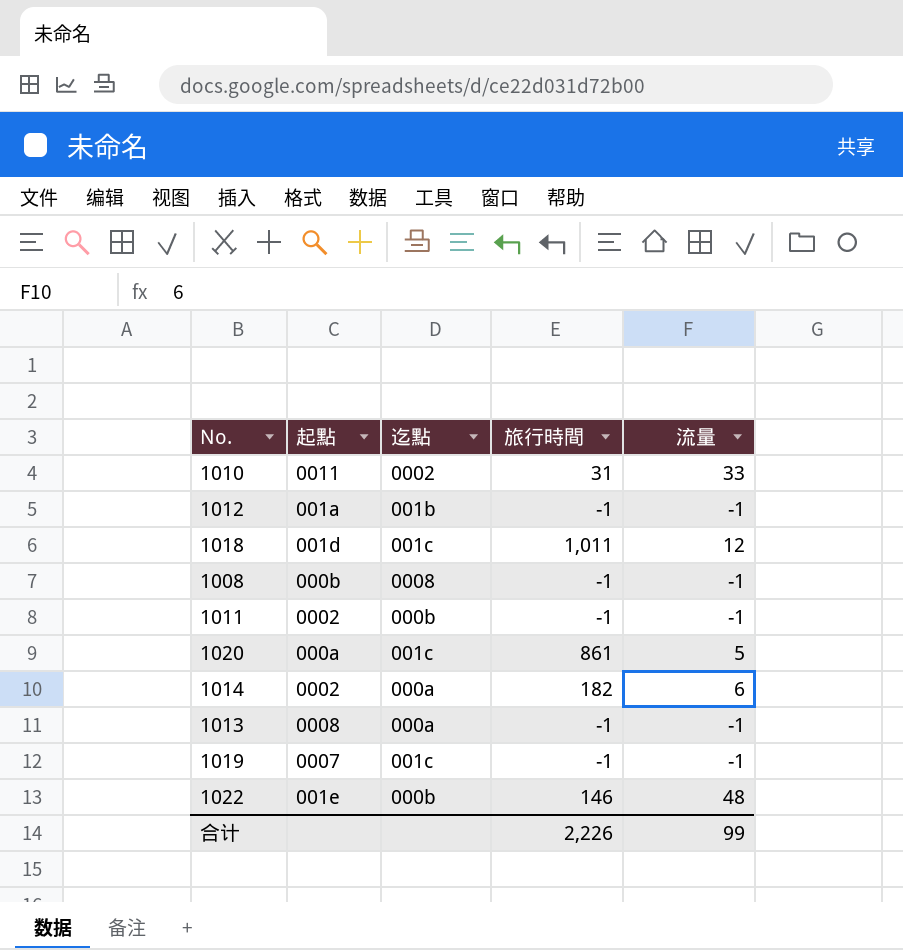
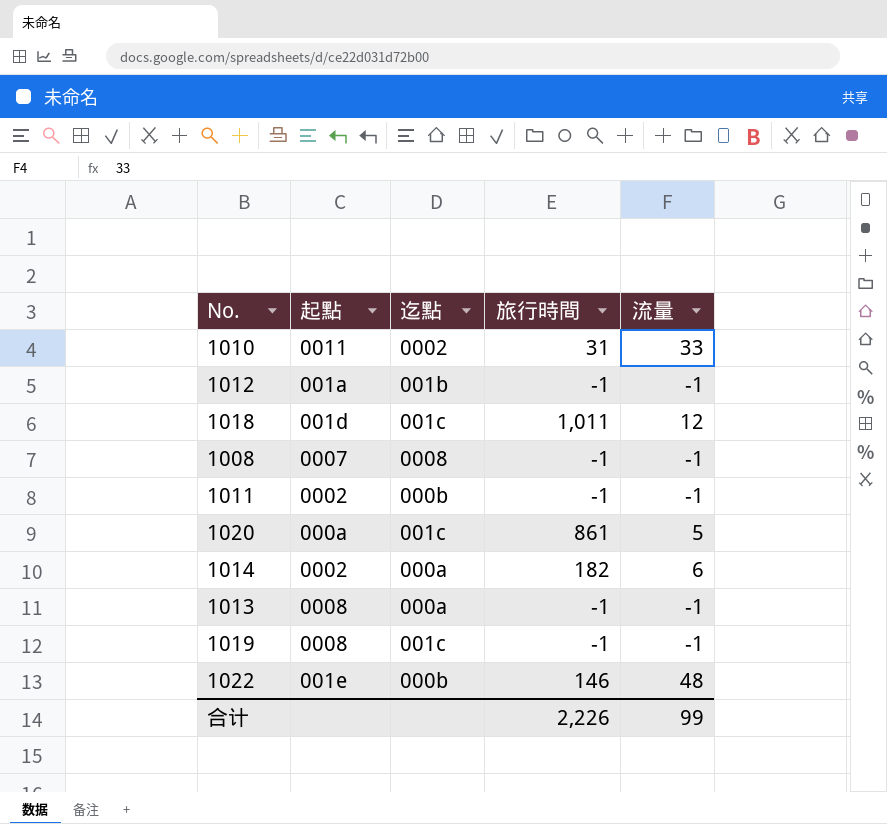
1008 | 起點: 000b -> 0007
1019 | 起點: 0007 -> 0008

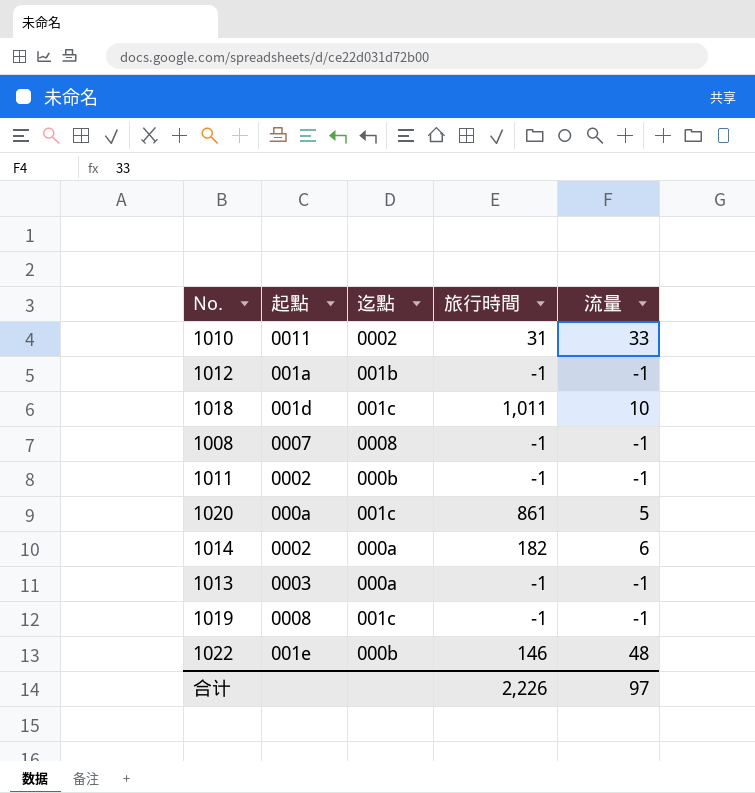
1018 | 流量: 12 -> 10
1013 | 起點: 0008 -> 0003
合计 | 流量: 99 -> 97

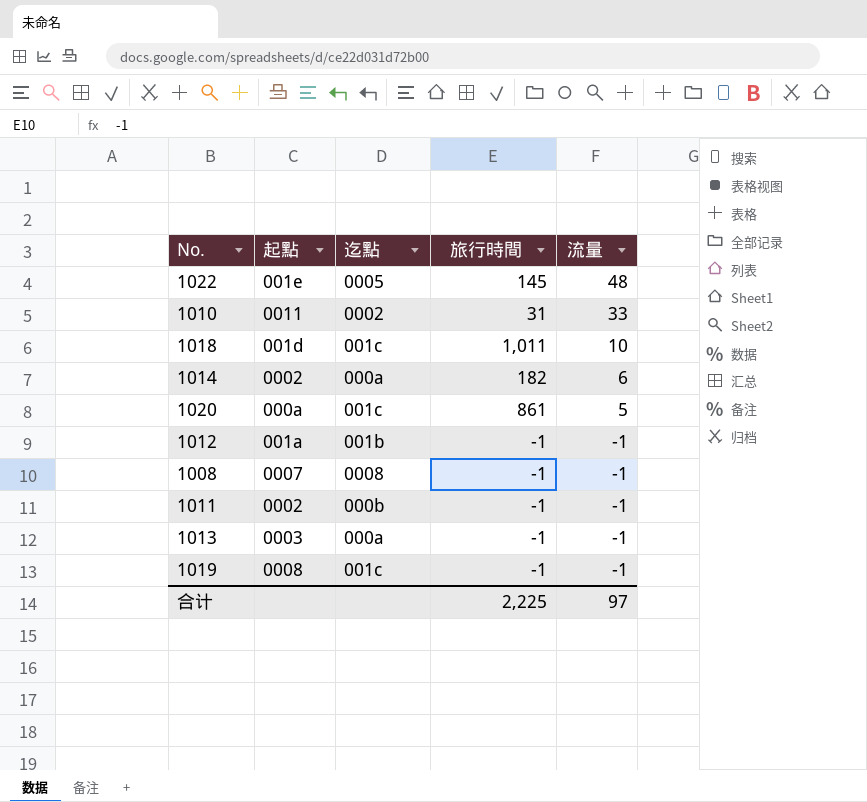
row order: none -> 流量 descending
1022 | 迄點: 000b -> 0005
1022 | 旅行時間: 146 -> 145
合计 | 旅行時間: 2,226 -> 2,225

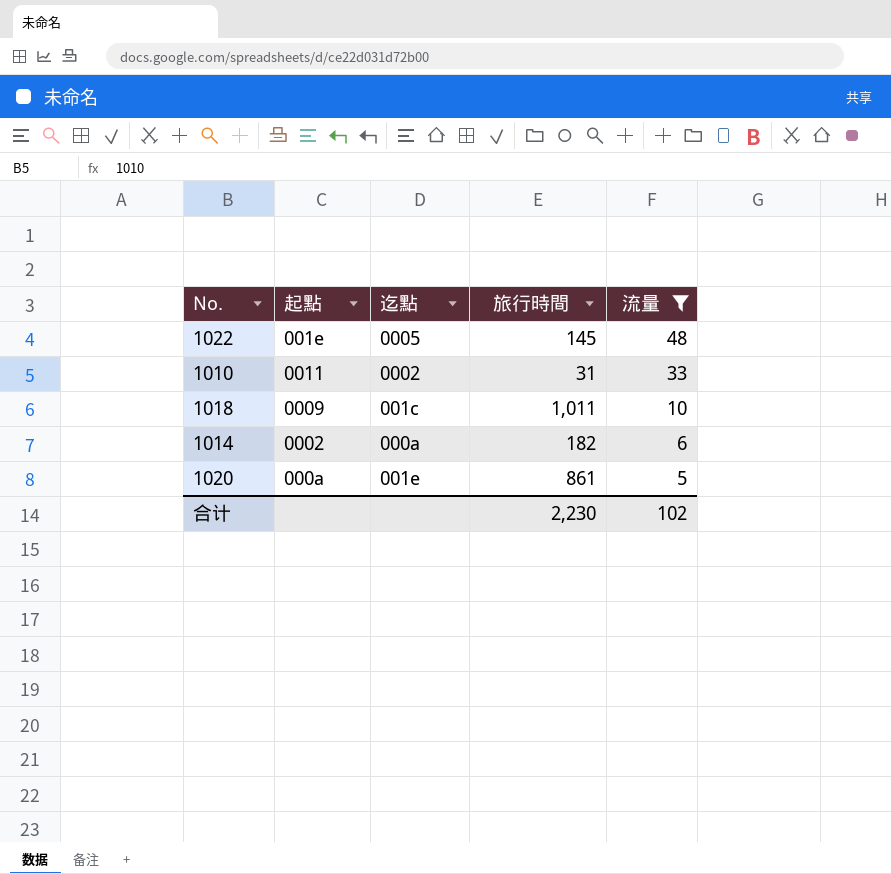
filter: none -> 流量 != -1
1018 | 起點: 001d -> 0009
1020 | 迄點: 001c -> 001e
合计 | 旅行時間: 2,225 -> 2,230
合计 | 流量: 97 -> 102

